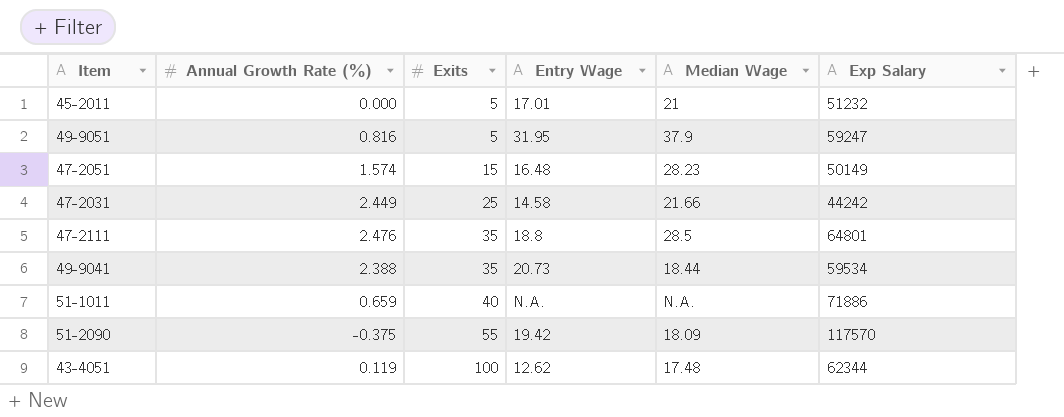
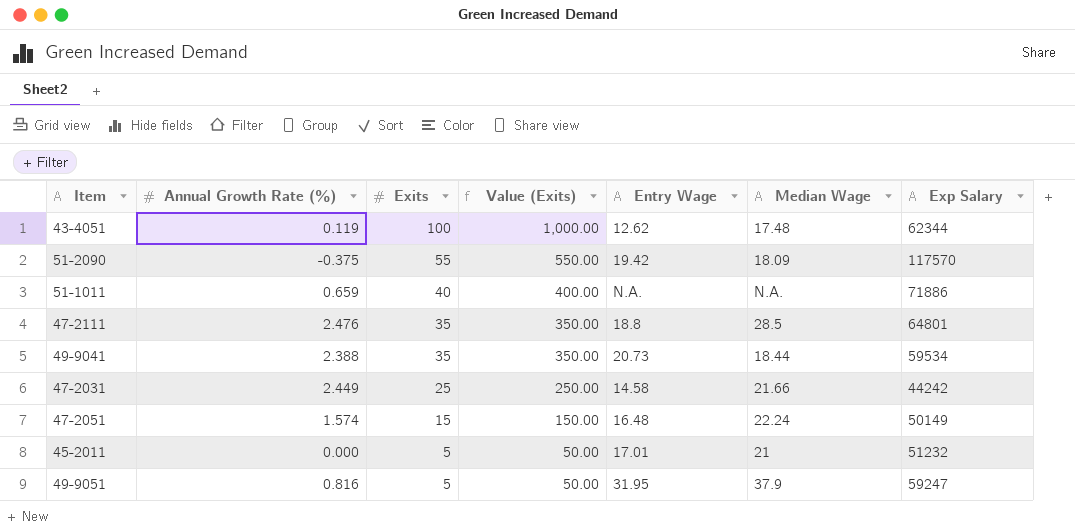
row order: Exits ascending -> Exits descending
column Value (Exits) | formula: none -> [Exits] * 10
47-2051 | Median Wage: 28.23 -> 22.24

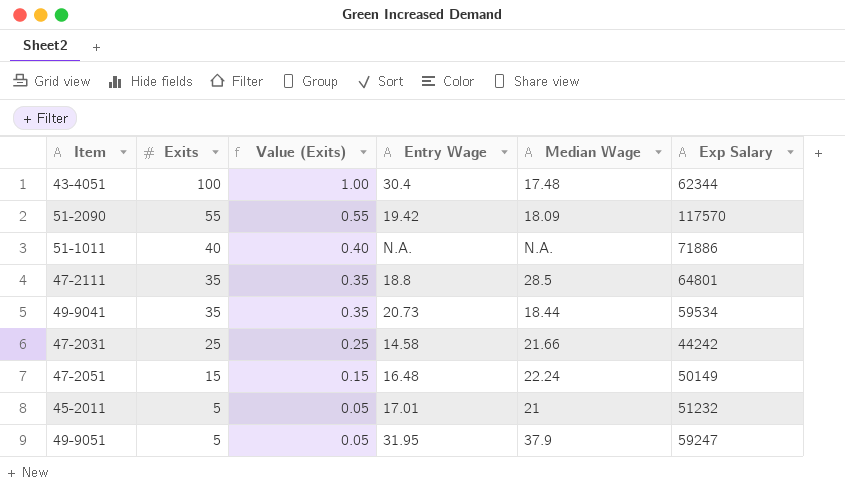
column Annual Growth Rate (%) | position: 2 -> none
column Value (Exits) | formula: [Exits] * 10 -> [Exits] * 0.01
43-4051 | Entry Wage: 12.62 -> 30.4

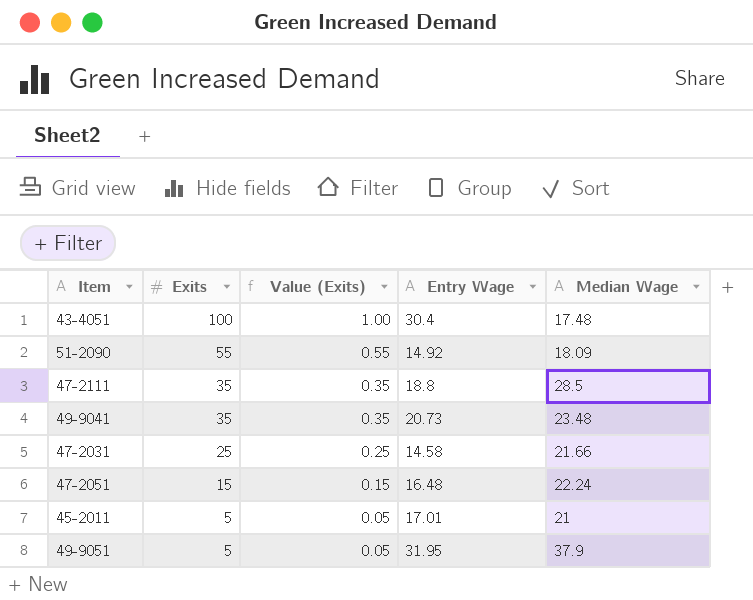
column Exp Salary | position: 6 -> none
row 51-1011: 40 | 0.40 | N.A. | N.A. | 71886 -> none
51-2090 | Entry Wage: 19.42 -> 14.92
49-9041 | Median Wage: 18.44 -> 23.48

